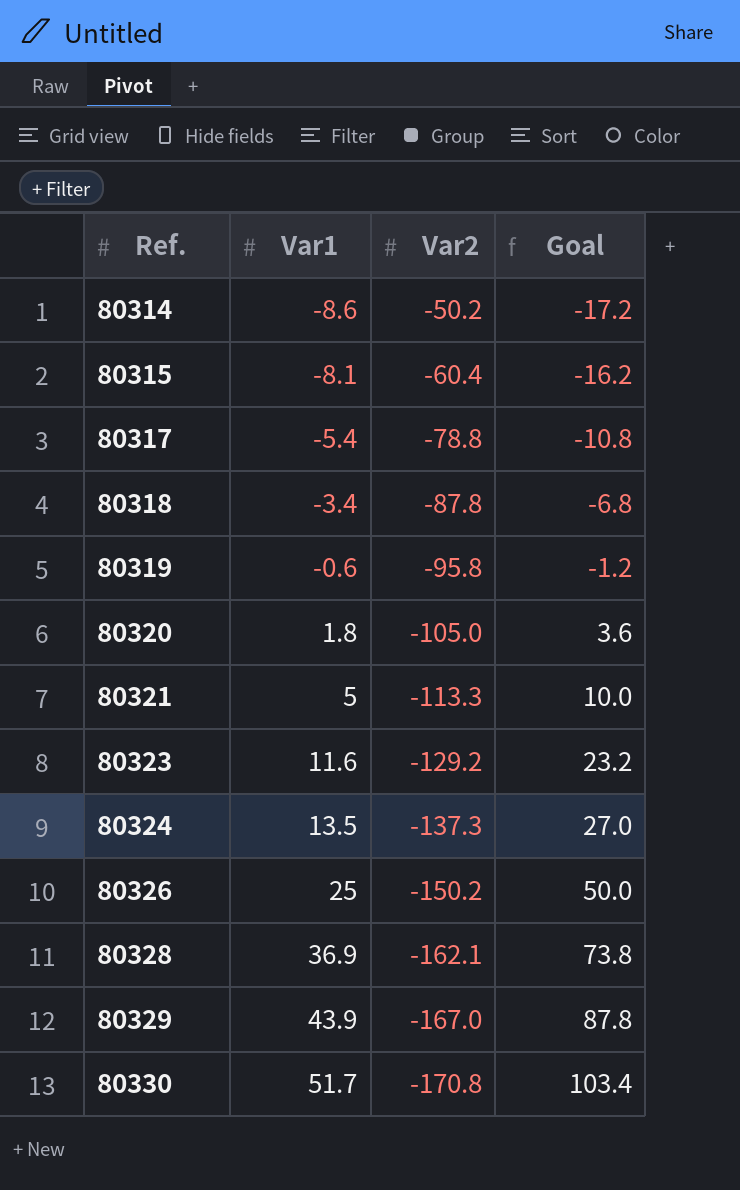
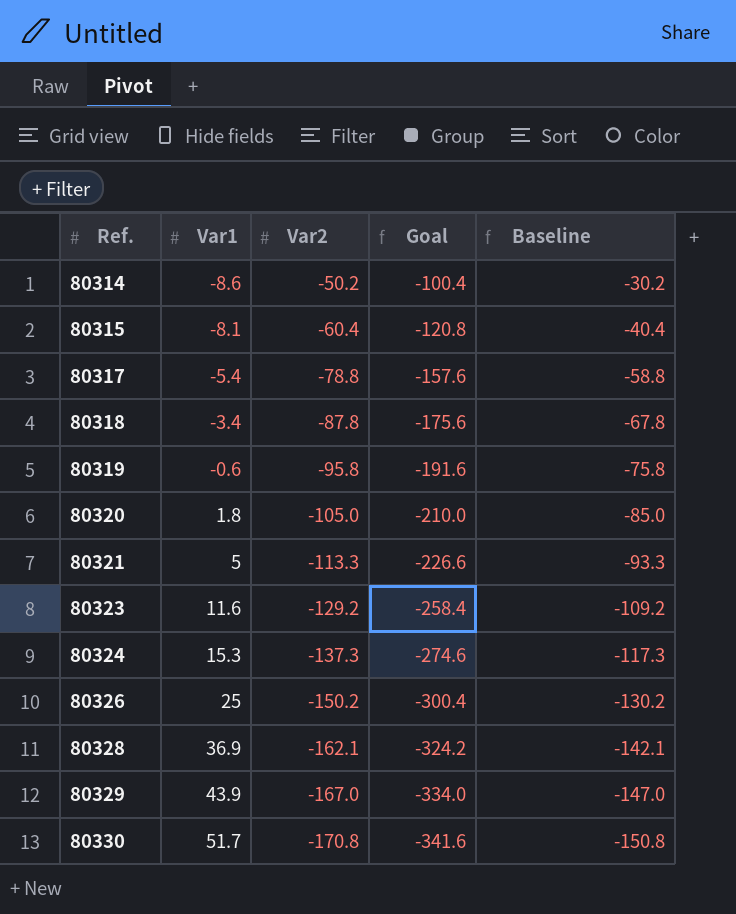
column Goal | formula: [Var1] * 2 -> [Var2] * 2
column Baseline | formula: none -> [Var2] + 20
80324 | Var1: 13.5 -> 15.3

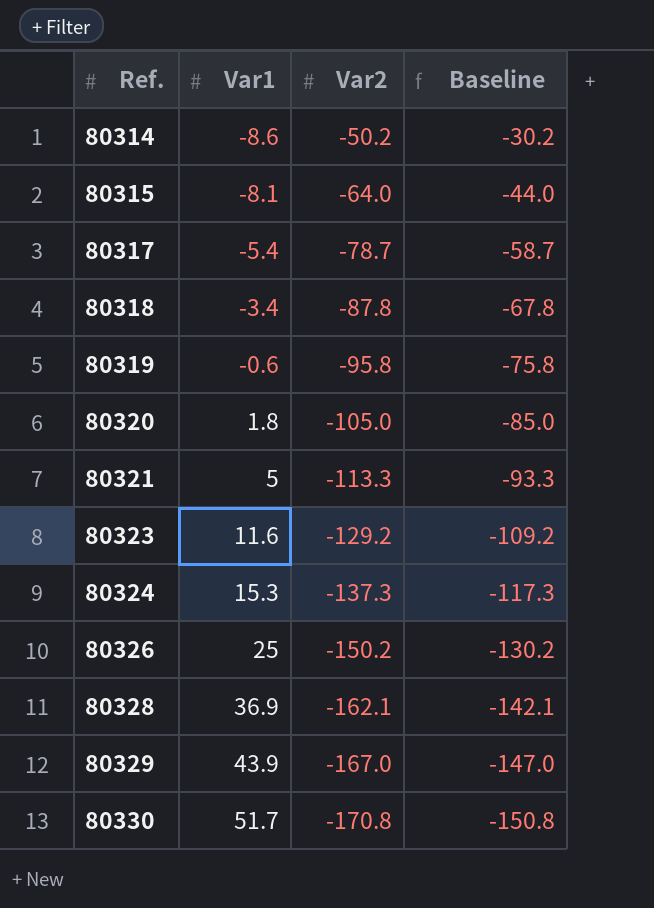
column Goal | formula: [Var2] * 2 -> none
80315 | Var2: -60.4 -> -64.0
80315 | Baseline: -40.4 -> -44.0
80317 | Var2: -78.8 -> -78.7
80317 | Baseline: -58.8 -> -58.7

